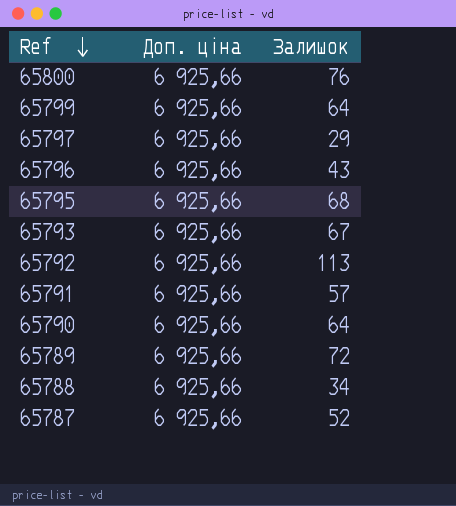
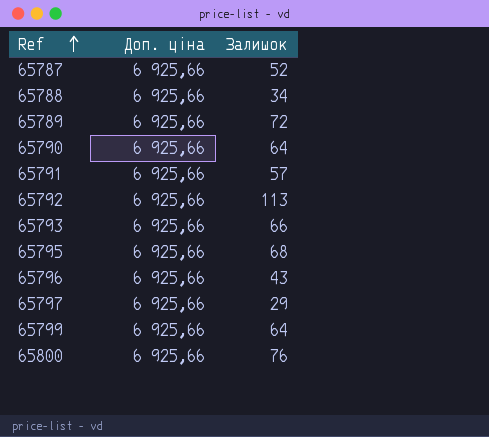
row order: Ref descending -> Ref ascending
65793 | Залишок: 67 -> 66

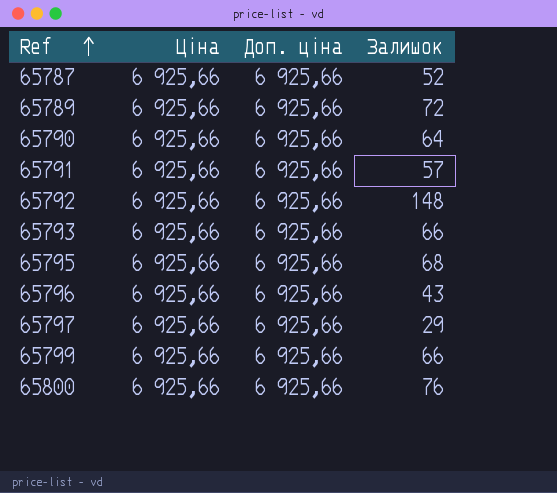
column Ціна | position: none -> 2
row 65788: 6 925,66 | 34 -> none
65792 | Залишок: 113 -> 148
65799 | Залишок: 64 -> 66

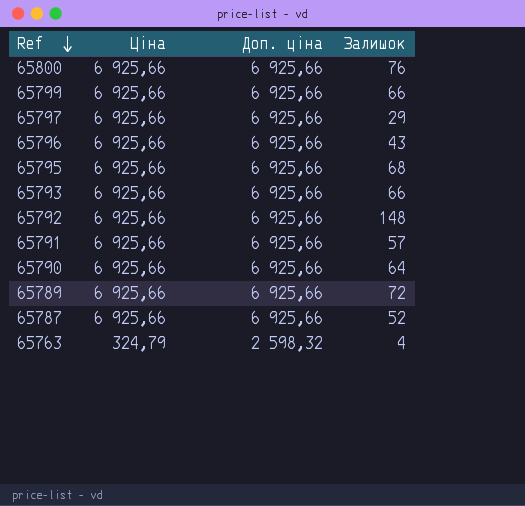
row order: Ref ascending -> Ref descending
row 65763: none -> 324,79 | 2 598,32 | 4

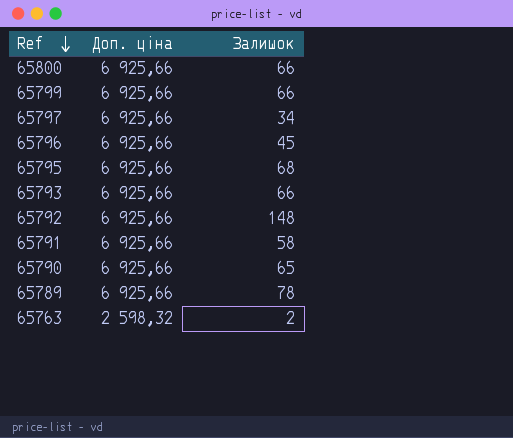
column Ціна | position: 2 -> none
row 65787: 6 925,66 | 6 925,66 | 52 -> none
65800 | Залишок: 76 -> 66
65797 | Залишок: 29 -> 34
65796 | Залишок: 43 -> 45
65791 | Залишок: 57 -> 58
65790 | Залишок: 64 -> 65
65789 | Залишок: 72 -> 78
65763 | Залишок: 4 -> 2

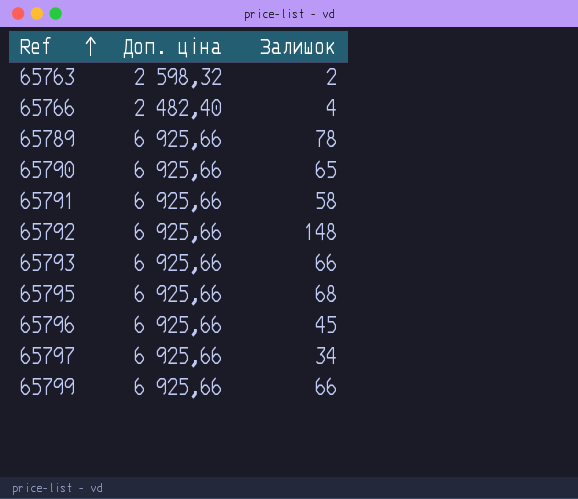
row order: Ref descending -> Ref ascending
row 65800: 6 925,66 | 66 -> none
row 65766: none -> 2 482,40 | 4

